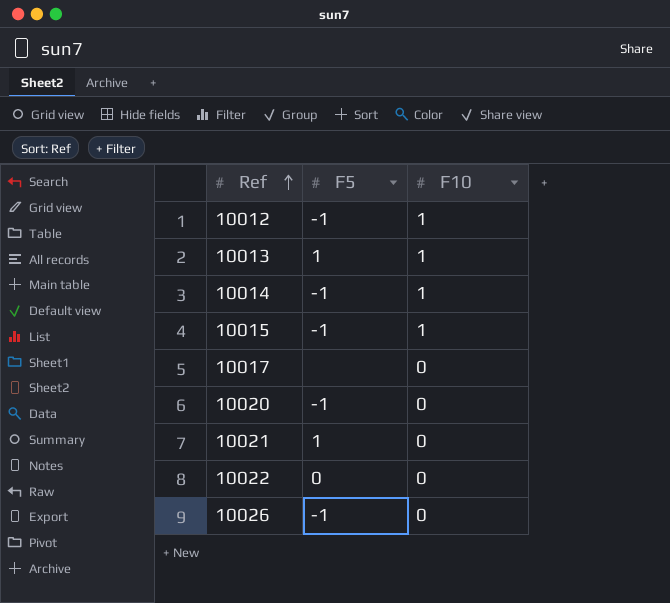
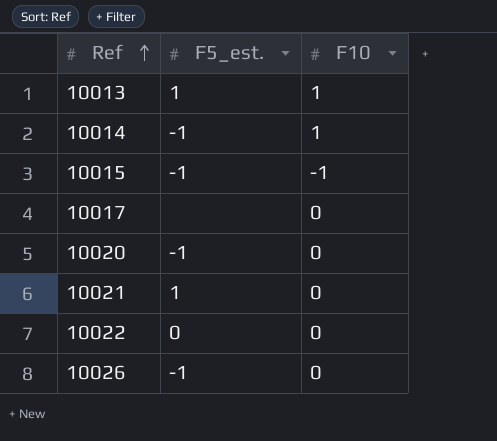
column name: F5 -> F5_est.
row 10012: -1 | 1 -> none
10015 | F10: 1 -> -1

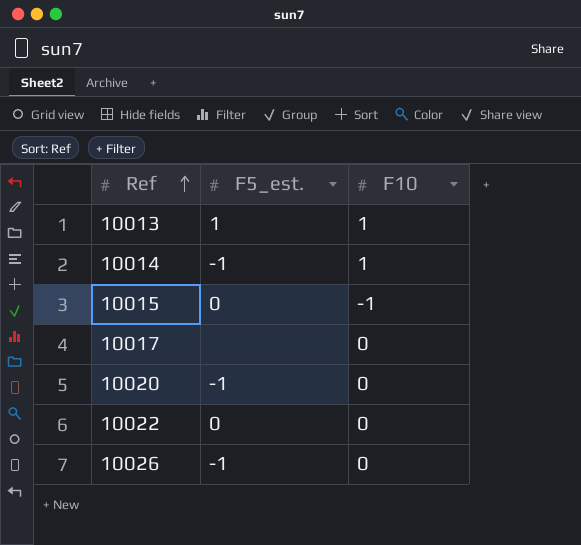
row 10021: 1 | 0 -> none
10015 | F5_est.: -1 -> 0

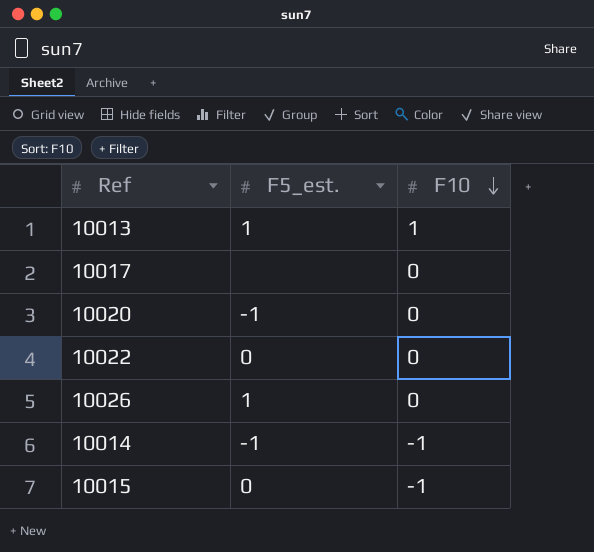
row order: Ref ascending -> F10 descending
10026 | F5_est.: -1 -> 1
10014 | F10: 1 -> -1

